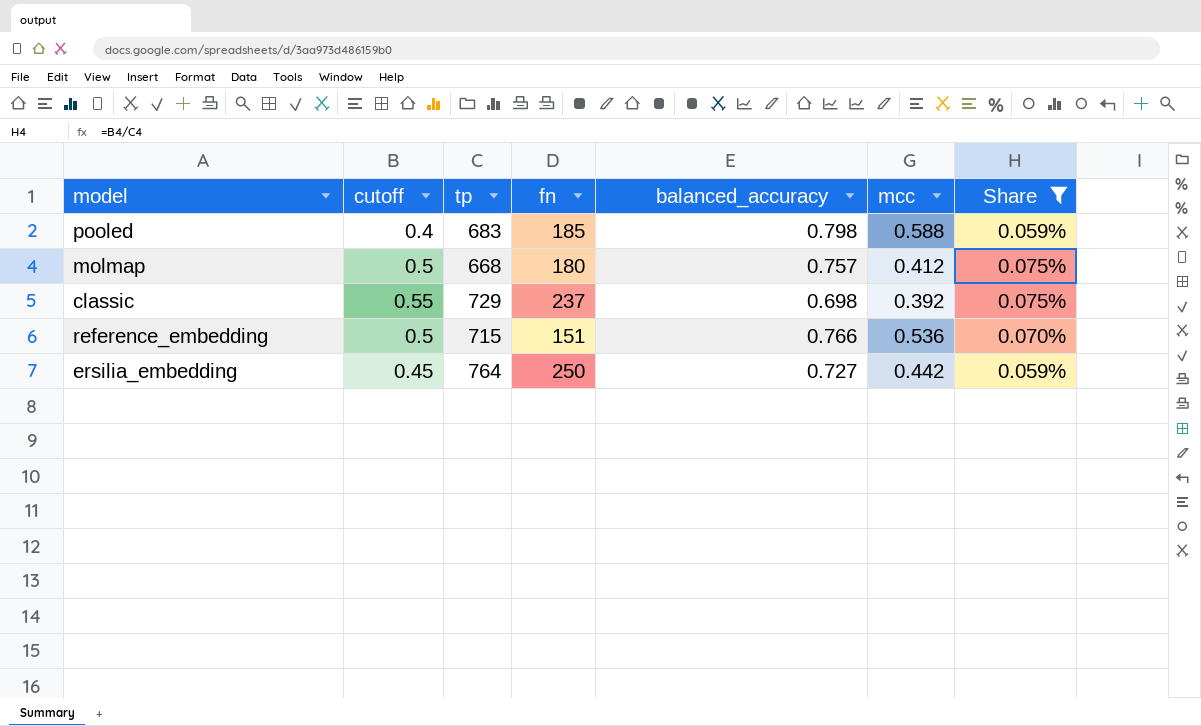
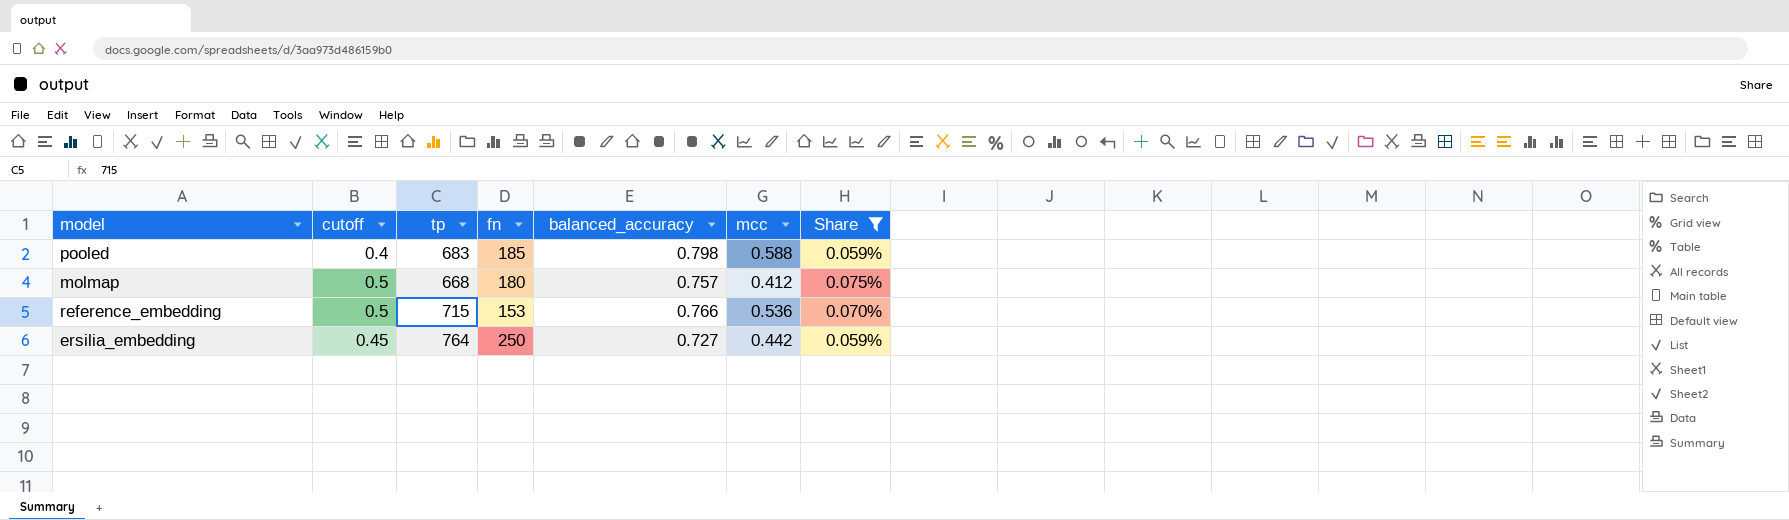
row classic: 0.55 | 729 | 237 | 0.698 | 0.392 | 0.075% -> none
reference_embedding | fn: 151 -> 153

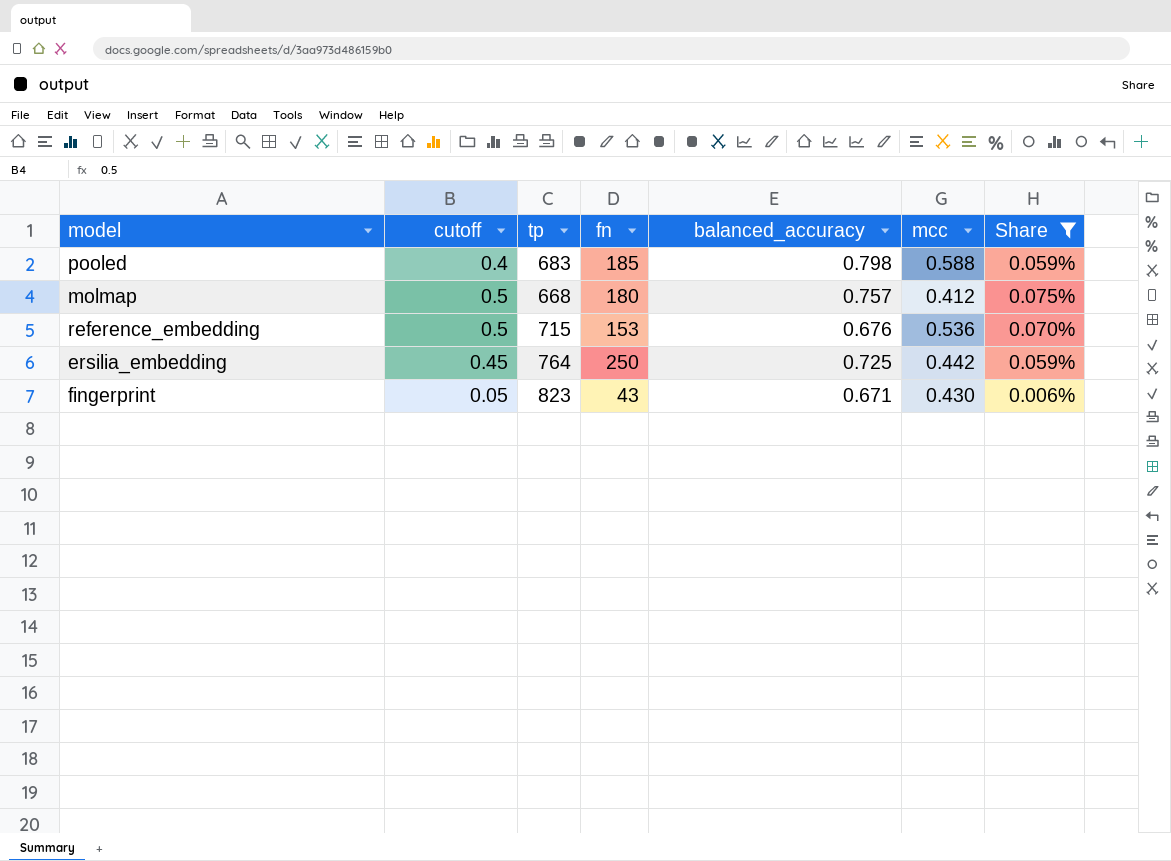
reference_embedding | balanced_accuracy: 0.766 -> 0.676
ersilia_embedding | balanced_accuracy: 0.727 -> 0.725
row fingerprint: none -> 0.05 | 823 | 43 | 0.671 | 0.430 | 0.006%

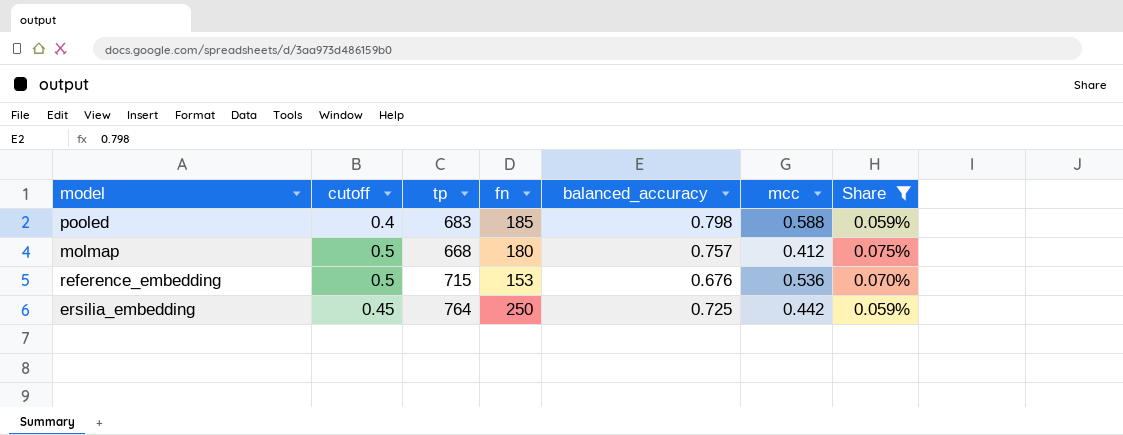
row fingerprint: 0.05 | 823 | 43 | 0.671 | 0.430 | 0.006% -> none

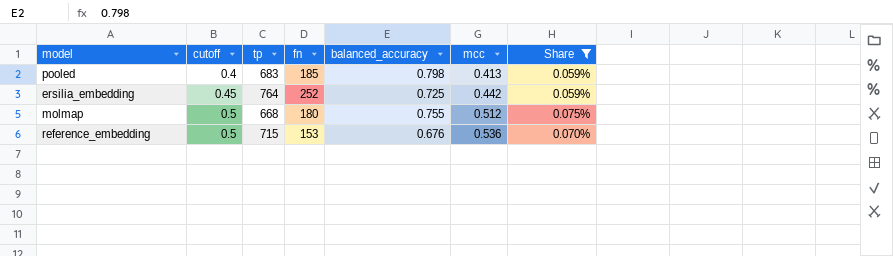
row order: none -> cutoff ascending
pooled | mcc: 0.588 -> 0.413
ersilia_embedding | fn: 250 -> 252
molmap | balanced_accuracy: 0.757 -> 0.755
molmap | mcc: 0.412 -> 0.512

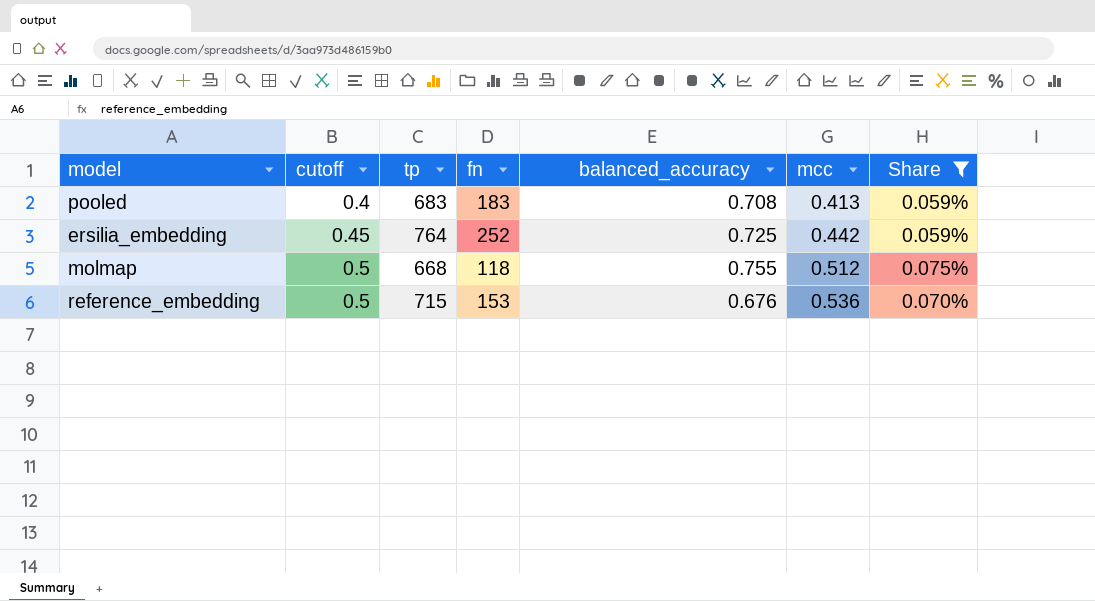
pooled | fn: 185 -> 183
pooled | balanced_accuracy: 0.798 -> 0.708
molmap | fn: 180 -> 118

